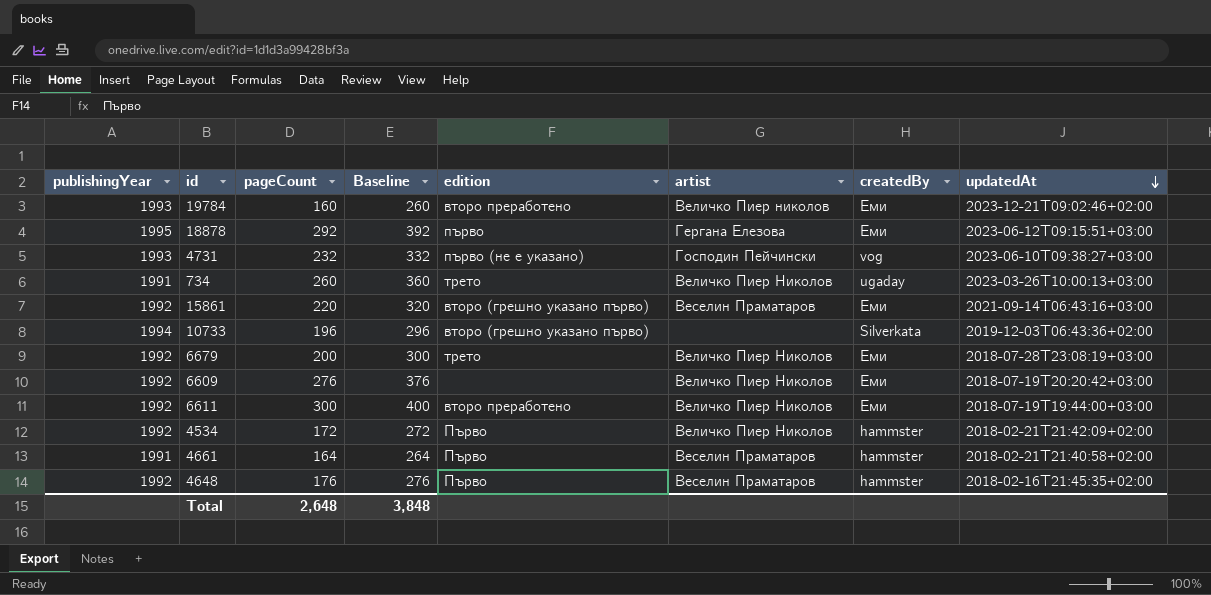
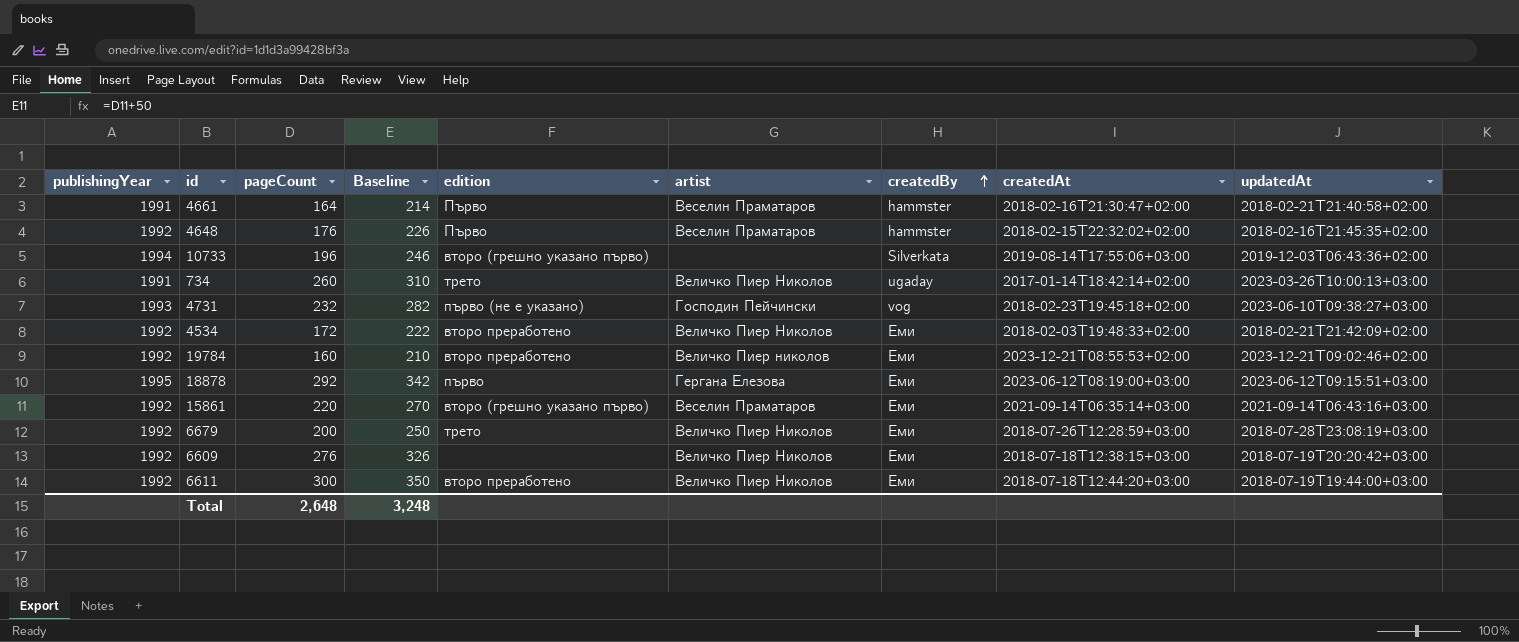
row order: updatedAt descending -> createdBy ascending
column Baseline | formula: [pageCount] + 100 -> [pageCount] + 50
column createdAt | position: none -> 8
4534 | edition: Първо -> второ преработено
4534 | createdBy: hammster -> Еми
19784 | publishingYear: 1993 -> 1992
Total | Baseline: 3,848 -> 3,248

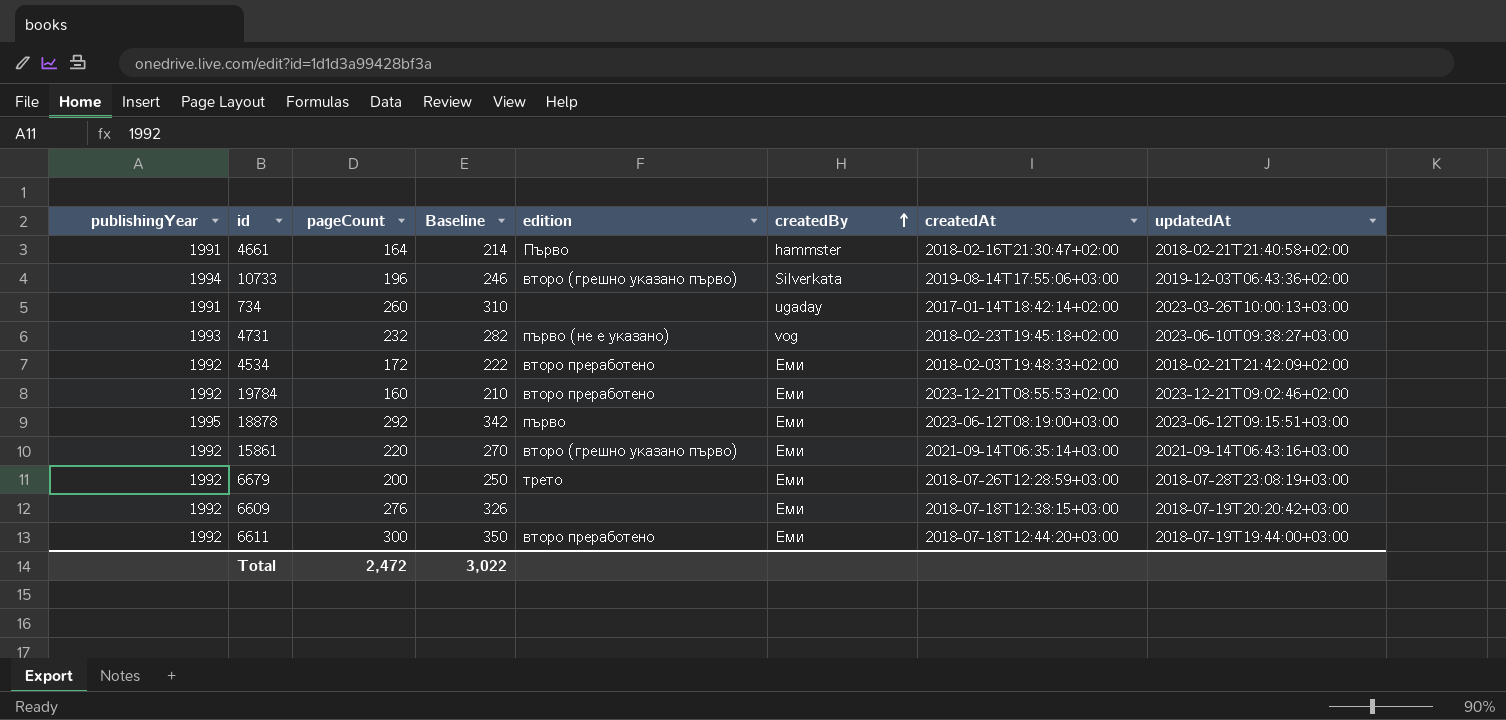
column artist | position: 6 -> none
row 4648: 1992 | 176 | 226 | Първо | Веселин Праматаров | hammster | 2018-02-15T22:32:02+02:00 | 2018-02-16T21:45:35+02:00 -> none
734 | edition: трето -> none
Total | pageCount: 2,648 -> 2,472
Total | Baseline: 3,248 -> 3,022

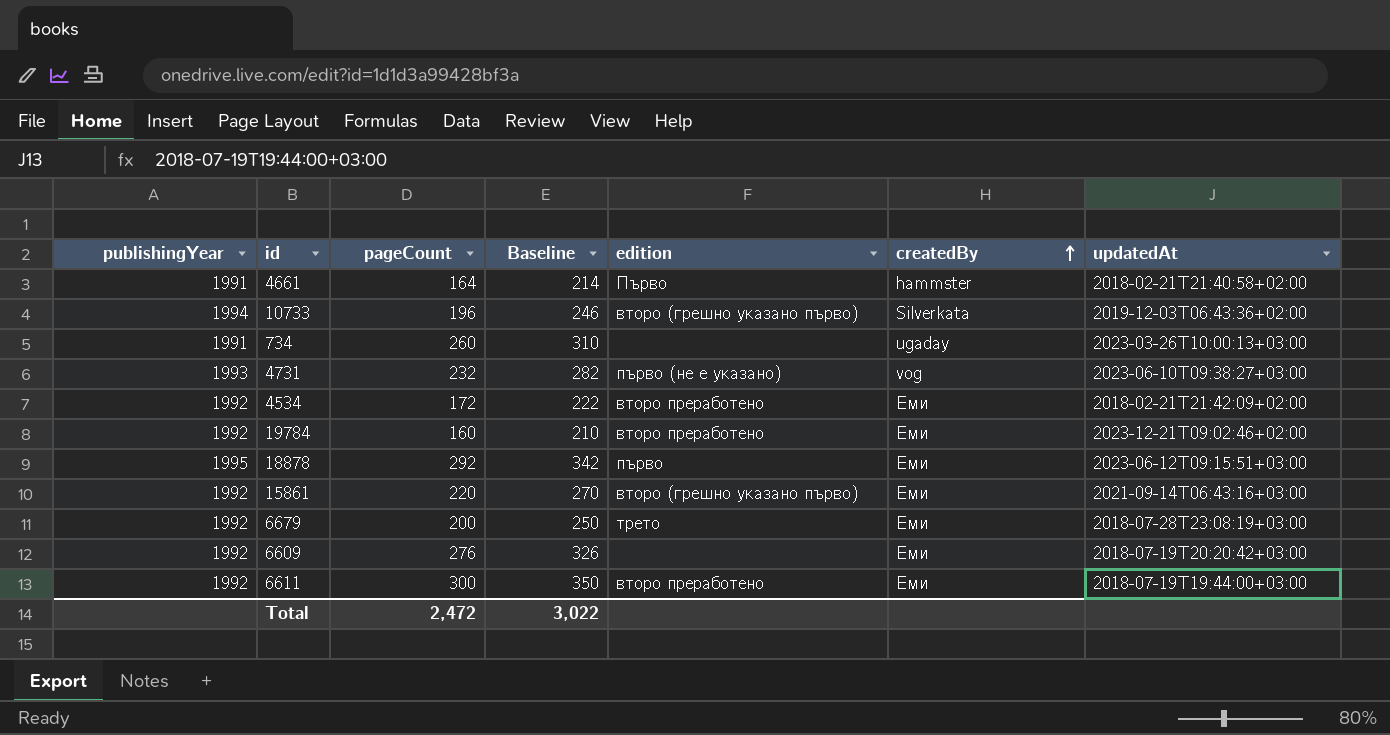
column createdAt | position: 7 -> none

